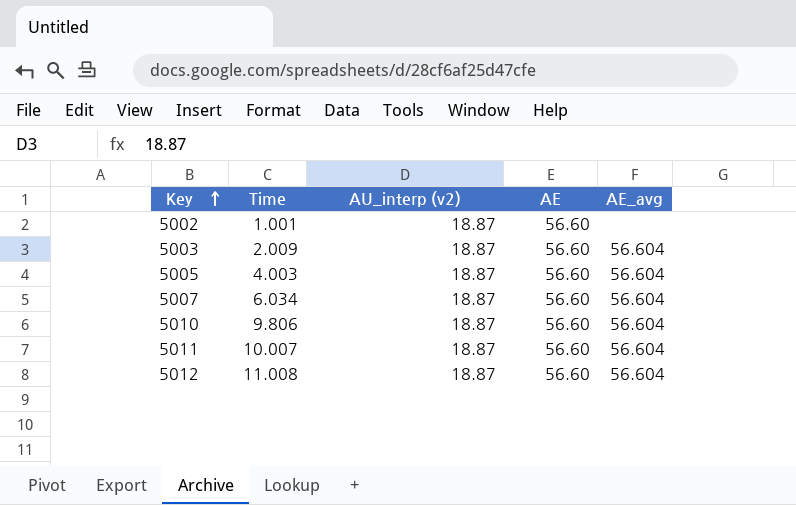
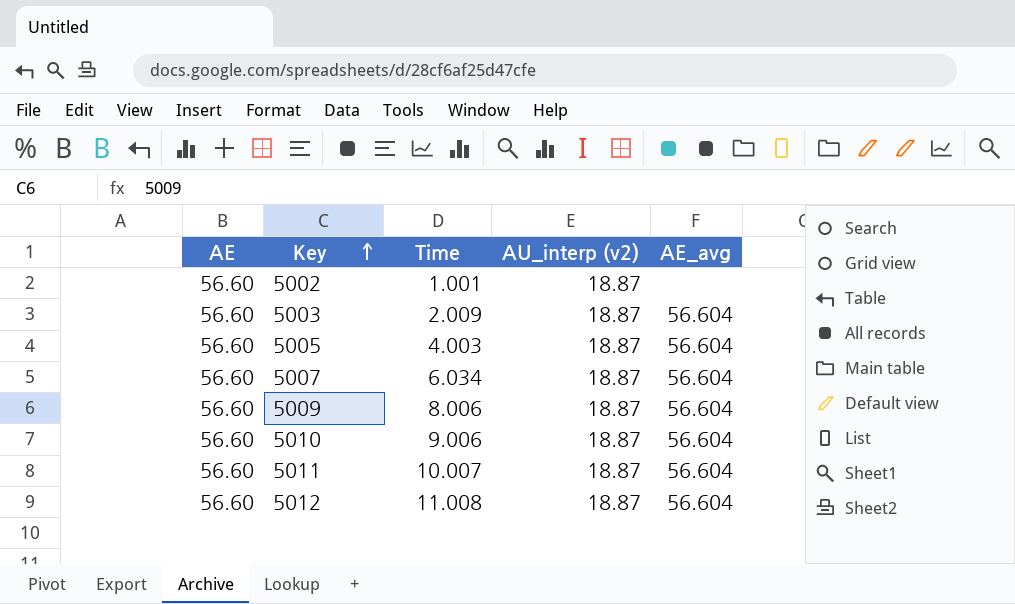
column AE | position: 4 -> 1
row 5009: none -> 56.60 | 8.006 | 18.87 | 56.604
5010 | Time: 9.806 -> 9.006

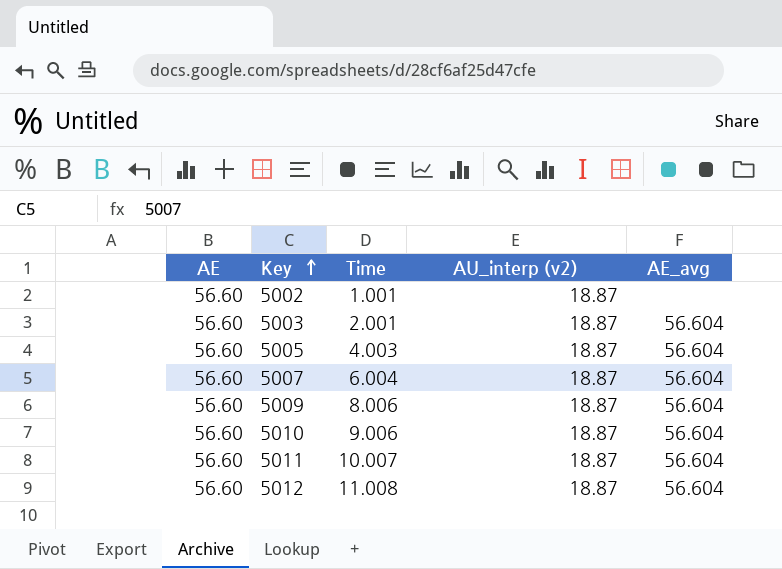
5003 | Time: 2.009 -> 2.001
5007 | Time: 6.034 -> 6.004

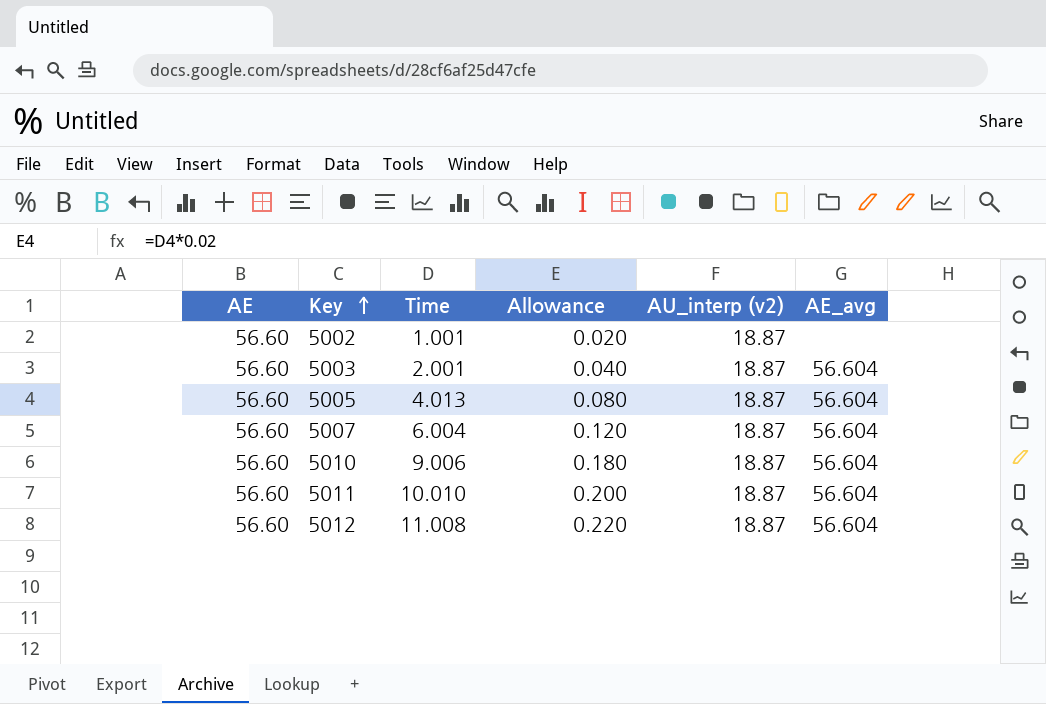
column Allowance | formula: none -> [Time] * 0.02
row 5009: 56.60 | 8.006 | 18.87 | 56.604 -> none
5005 | Time: 4.003 -> 4.013
5011 | Time: 10.007 -> 10.010

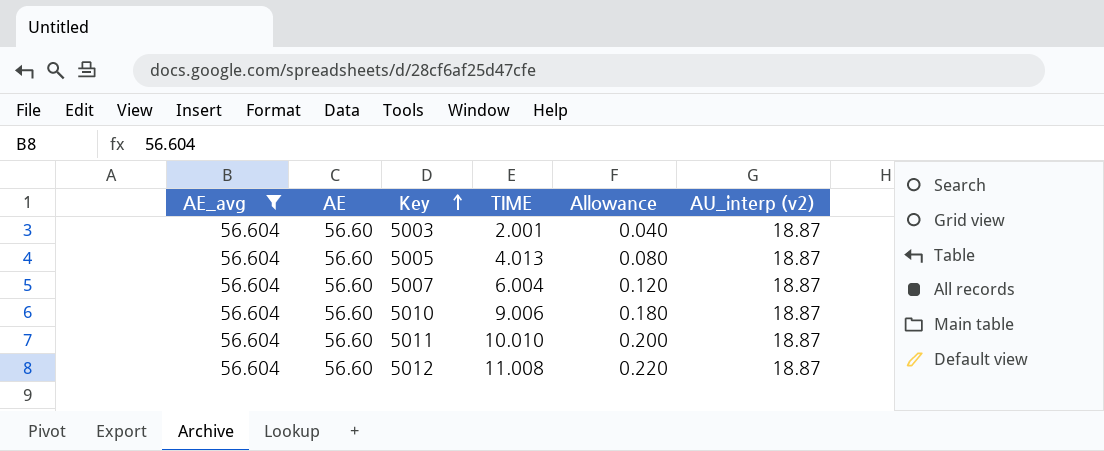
filter: none -> AE_avg = 56.604
column AE_avg | position: 6 -> 1
column name: Time -> TIME

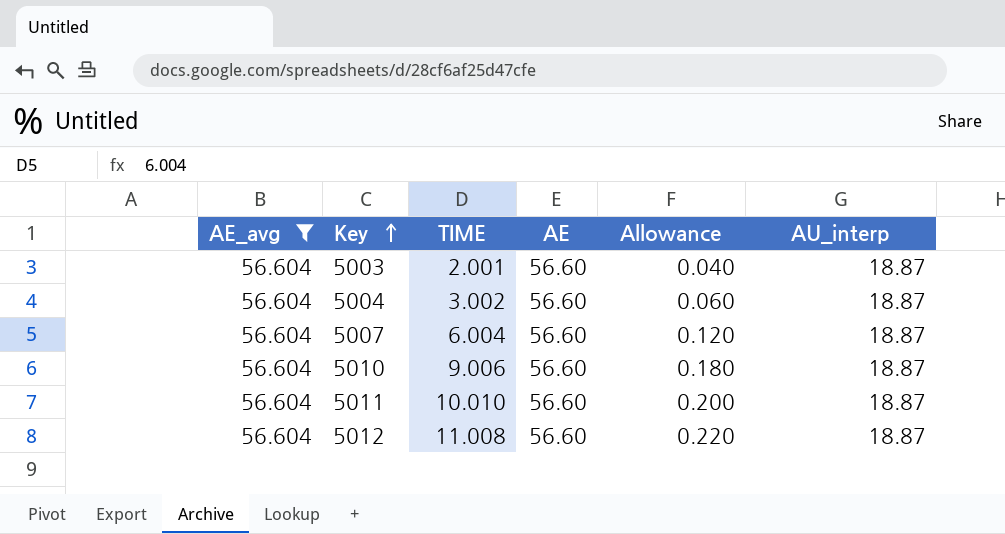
column AE | position: 2 -> 4
column name: AU_interp (v2) -> AU_interp
row 5005: 56.604 | 56.60 | 4.013 | 0.080 | 18.87 -> none
row 5004: none -> 56.604 | 3.002 | 56.60 | 0.060 | 18.87

